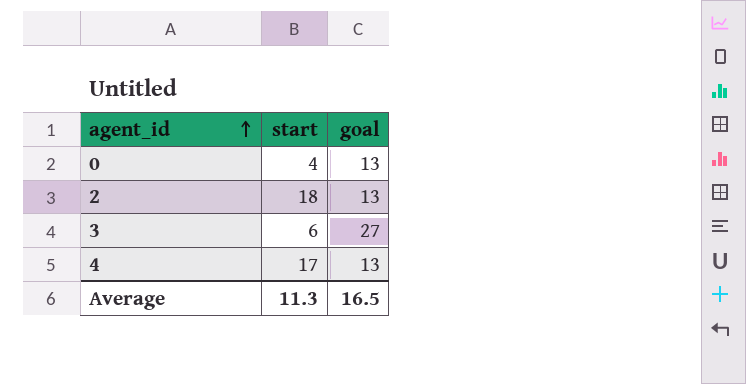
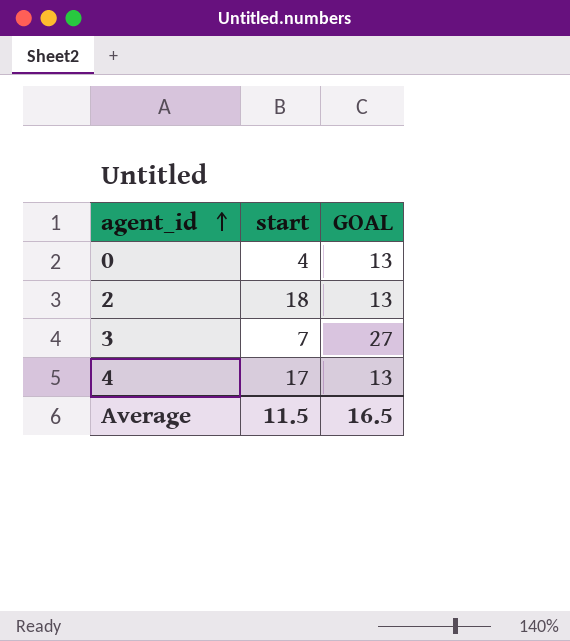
column name: goal -> GOAL
3 | start: 6 -> 7
Average | start: 11.3 -> 11.5

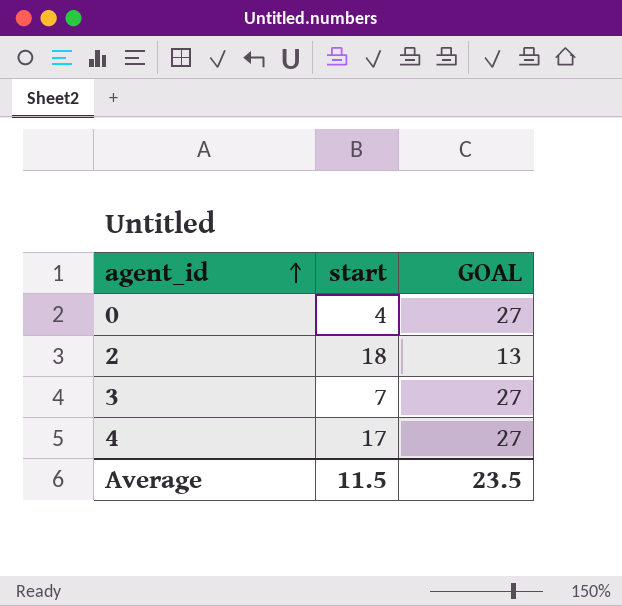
0 | GOAL: 13 -> 27
4 | GOAL: 13 -> 27
Average | GOAL: 16.5 -> 23.5

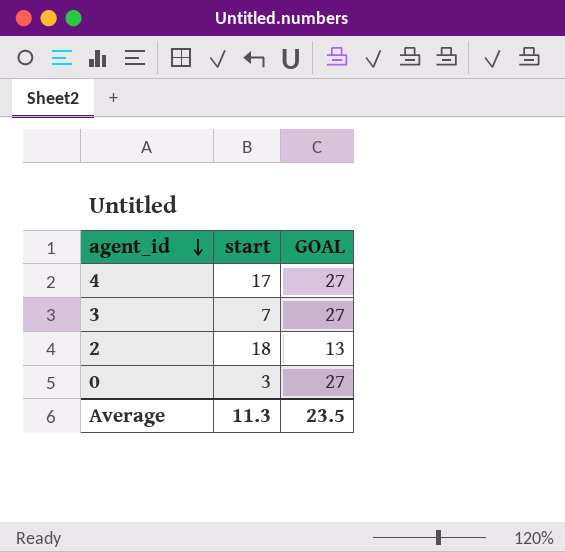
row order: agent_id ascending -> agent_id descending
0 | start: 4 -> 3
Average | start: 11.5 -> 11.3

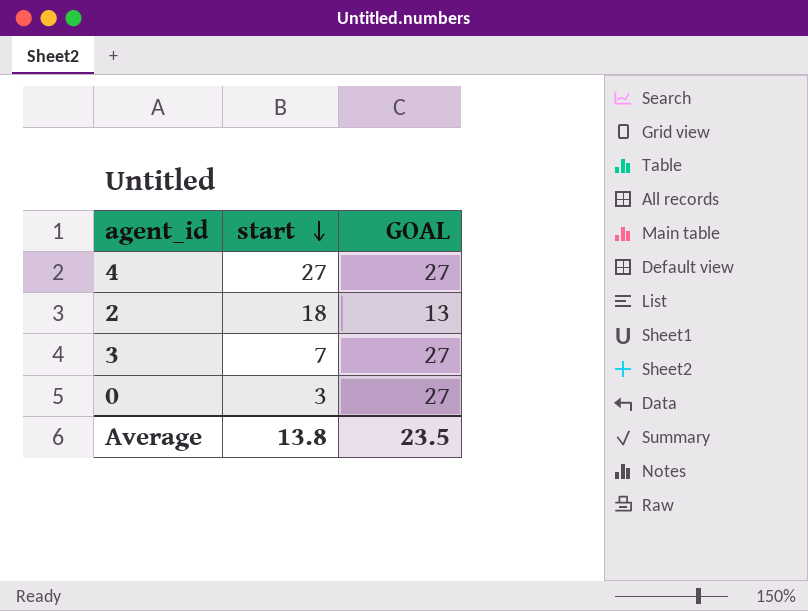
row order: agent_id descending -> start descending
4 | start: 17 -> 27
Average | start: 11.3 -> 13.8

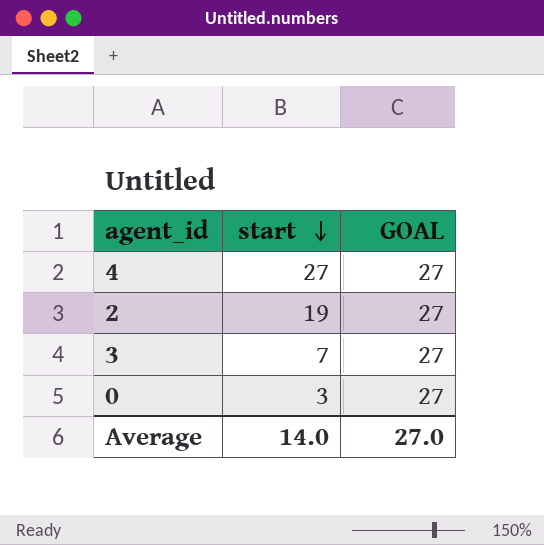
2 | start: 18 -> 19
2 | GOAL: 13 -> 27
Average | start: 13.8 -> 14.0
Average | GOAL: 23.5 -> 27.0

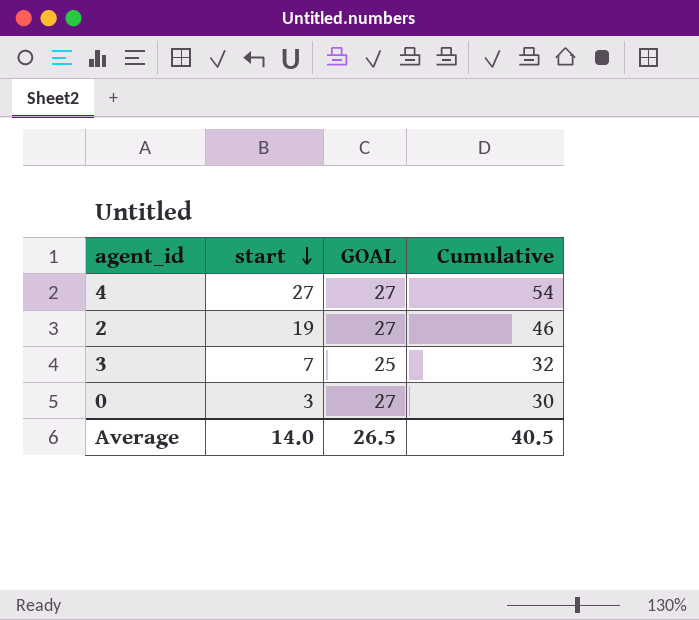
column Cumulative | formula: none -> [start] + [GOAL]
3 | GOAL: 27 -> 25
Average | GOAL: 27.0 -> 26.5

